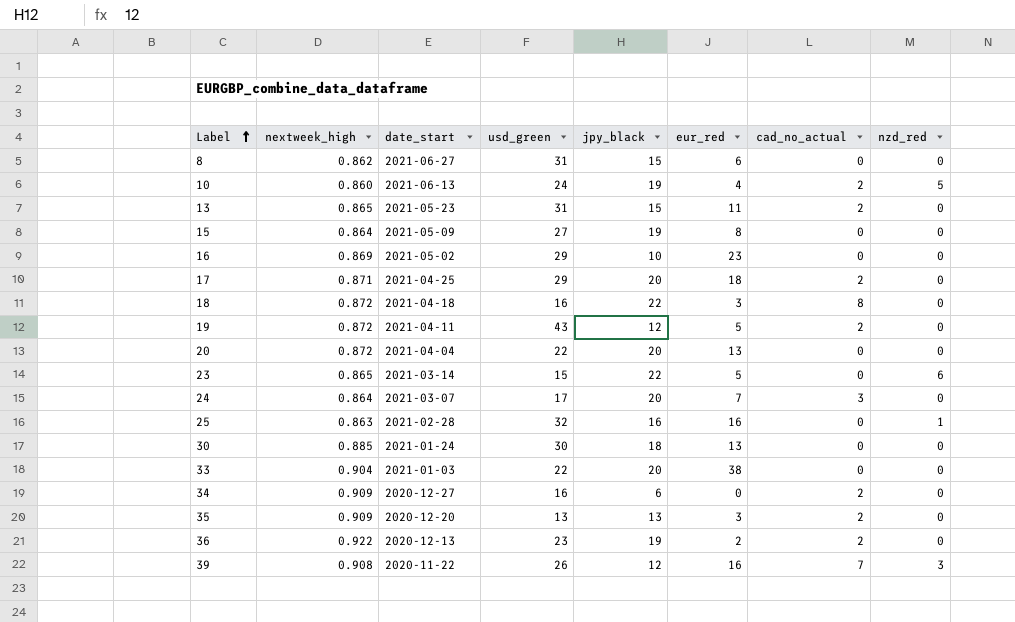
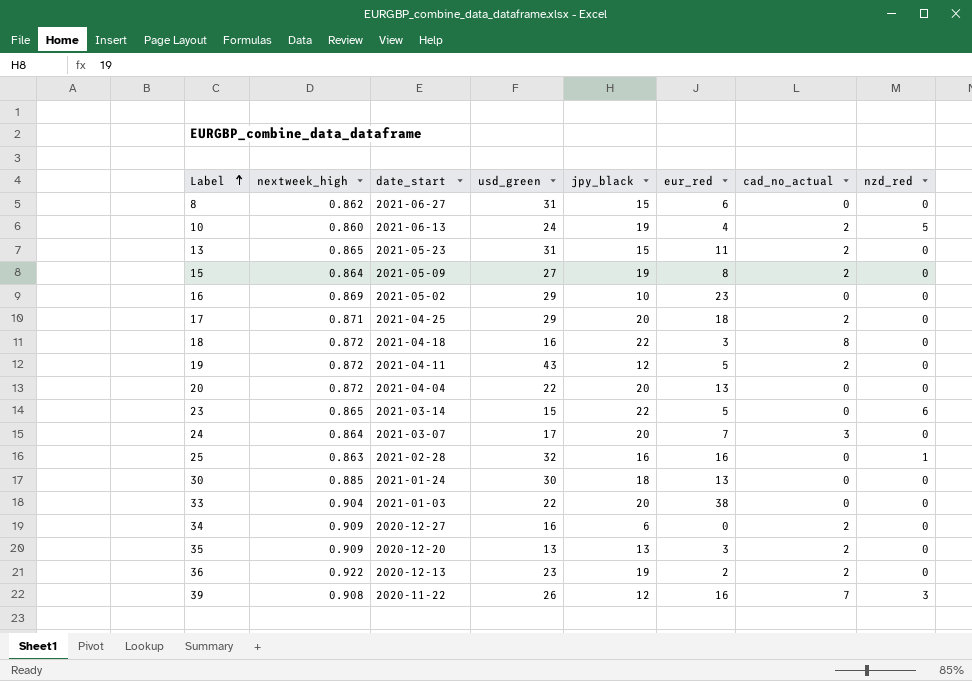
15 | cad_no_actual: 0 -> 2

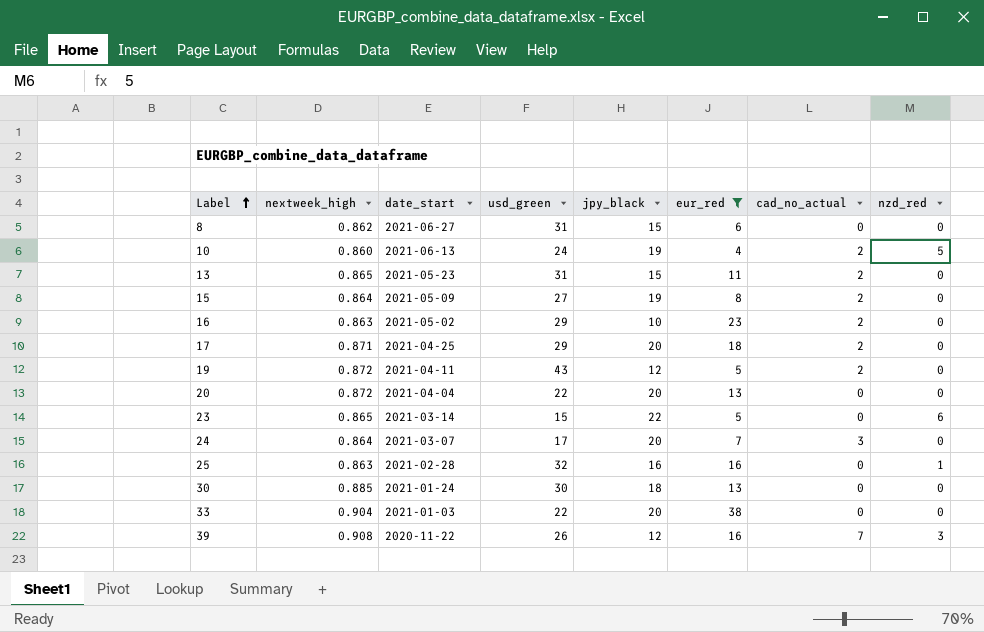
filter: none -> eur_red >= 4
16 | nextweek_high: 0.869 -> 0.863
16 | cad_no_actual: 0 -> 2

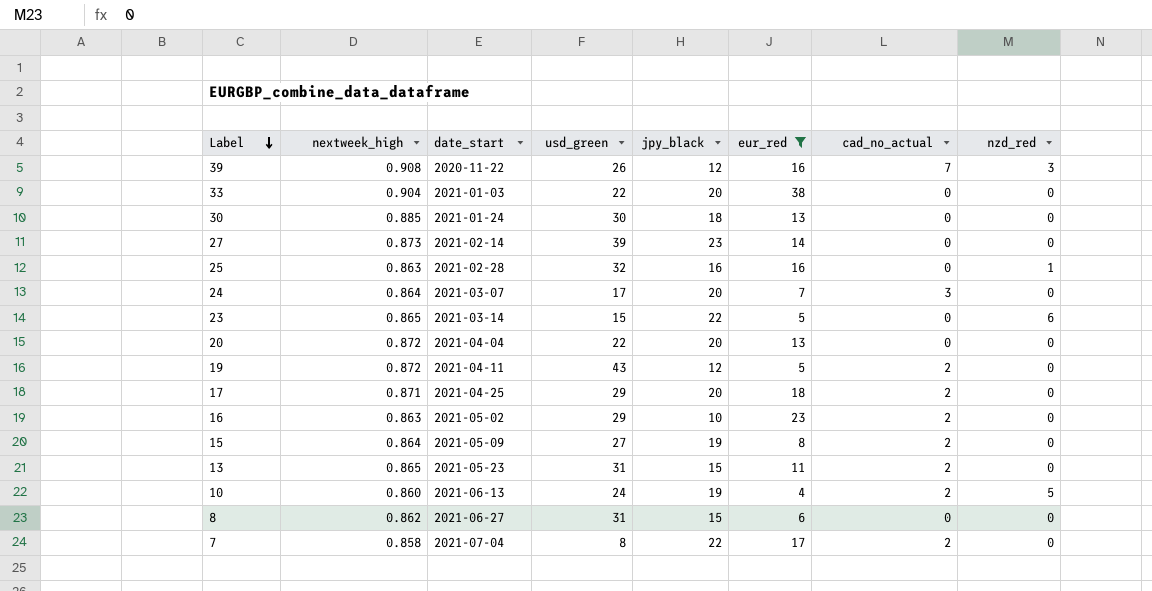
row order: Label ascending -> Label descending
row 27: none -> 0.873 | 2021-02-14 | 39 | 23 | 14 | 0 | 0
row 7: none -> 0.858 | 2021-07-04 | 8 | 22 | 17 | 2 | 0

